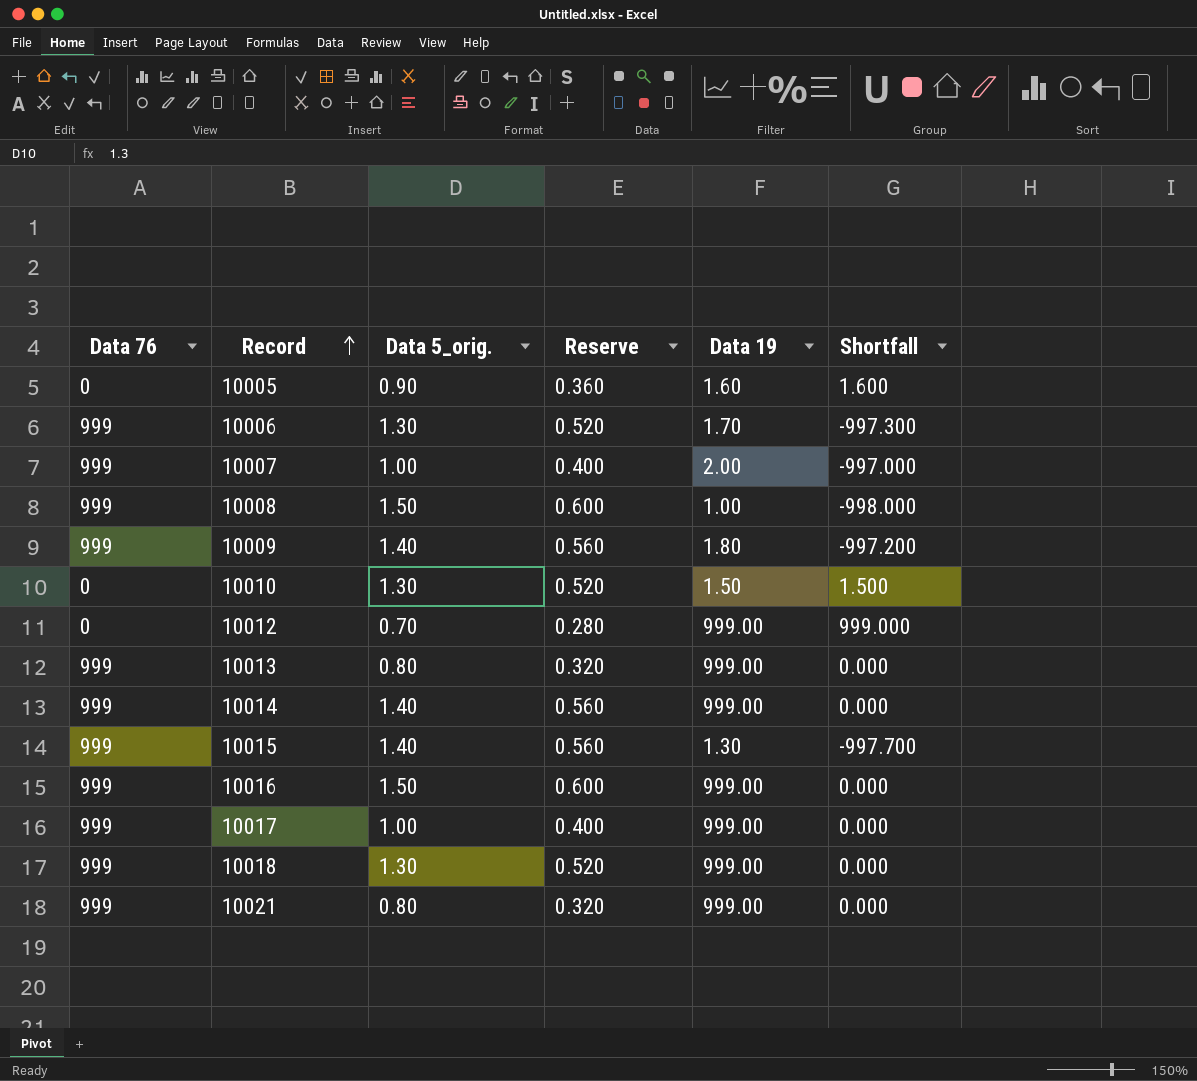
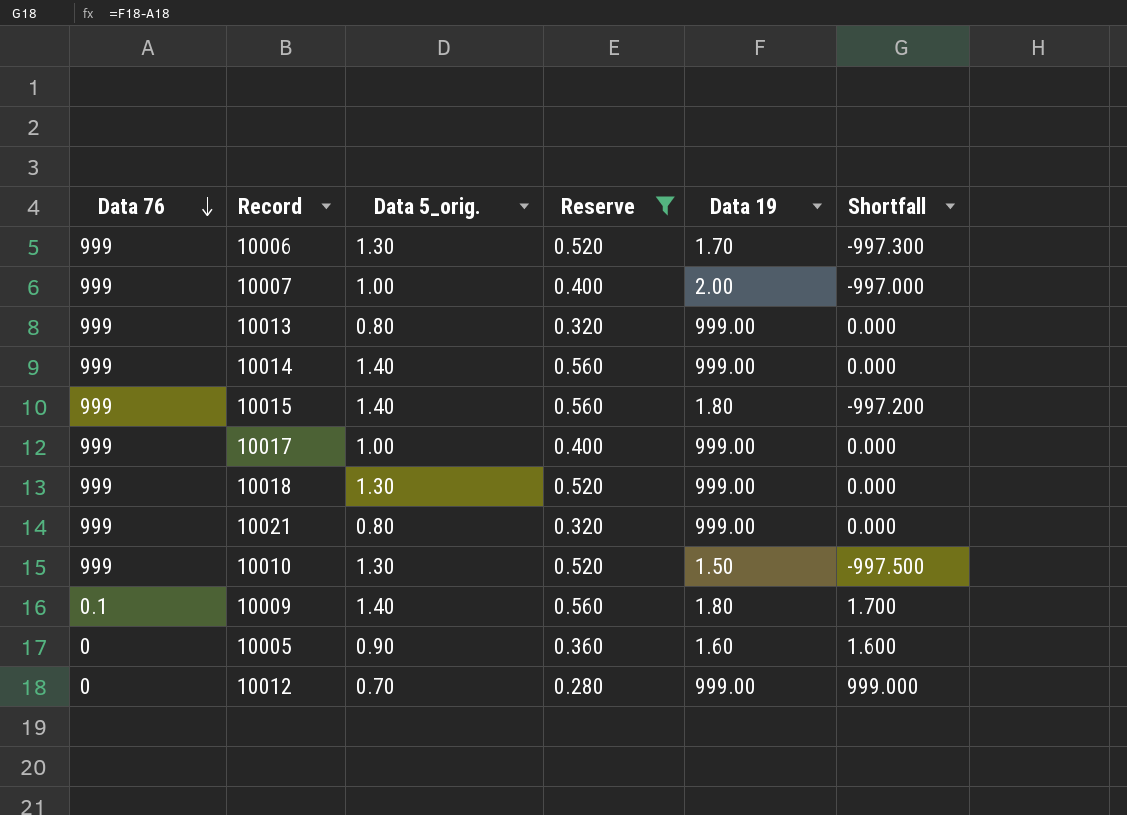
filter: none -> Reserve != 0.600
row order: Record ascending -> Data 76 descending
10015 | Data 19: 1.30 -> 1.80
10015 | Shortfall: -997.700 -> -997.200
10010 | Data 76: 0 -> 999
10010 | Shortfall: 1.500 -> -997.500
10009 | Data 76: 999 -> 0.1
10009 | Shortfall: -997.200 -> 1.700

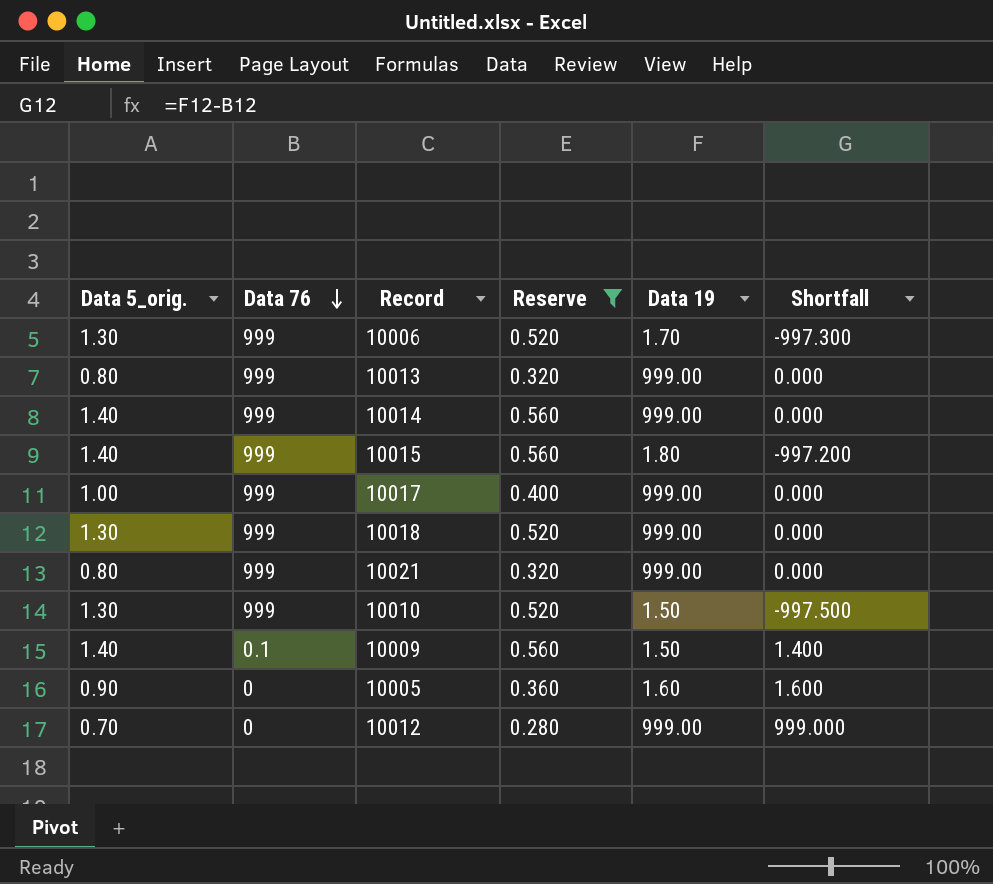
column Data 5_orig. | position: 3 -> 1
row 10007: 999 | 1.00 | 0.400 | 2.00 | -997.000 -> none
10009 | Data 19: 1.80 -> 1.50
10009 | Shortfall: 1.700 -> 1.400

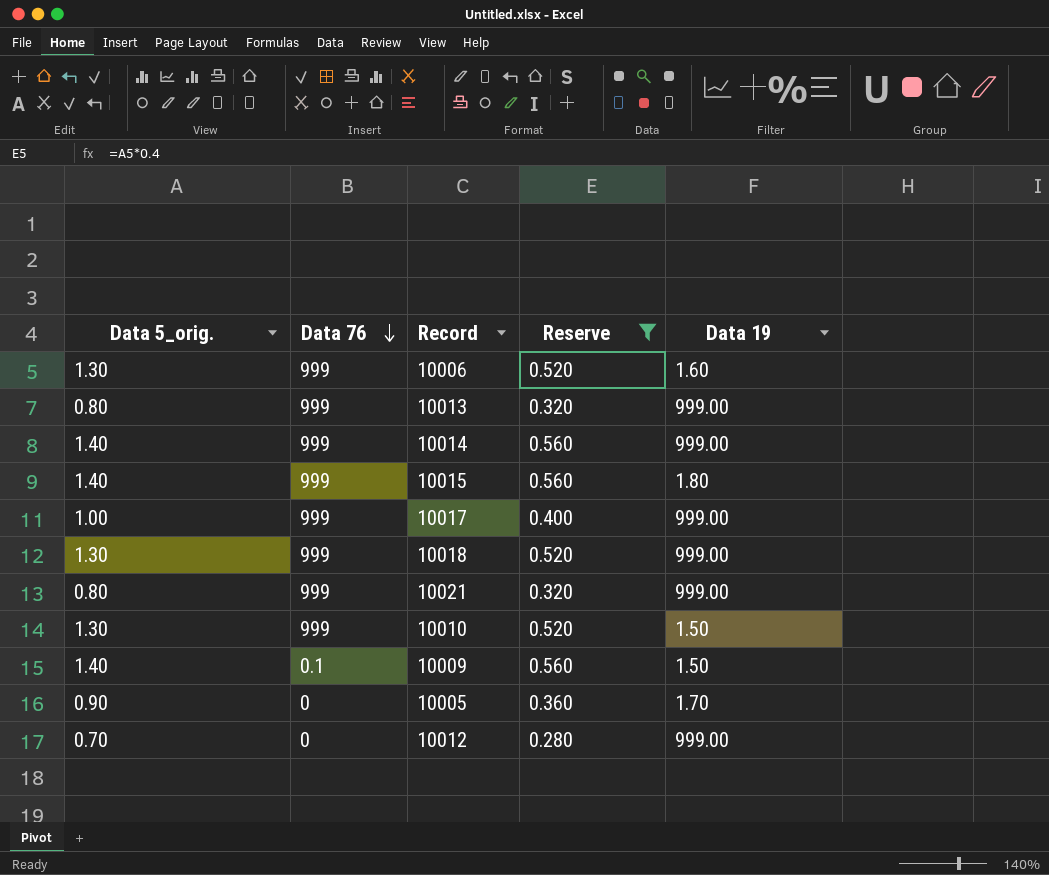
column Shortfall | formula: [Data 19] - [Data 76] -> none
10006 | Data 19: 1.70 -> 1.60
10005 | Data 19: 1.60 -> 1.70

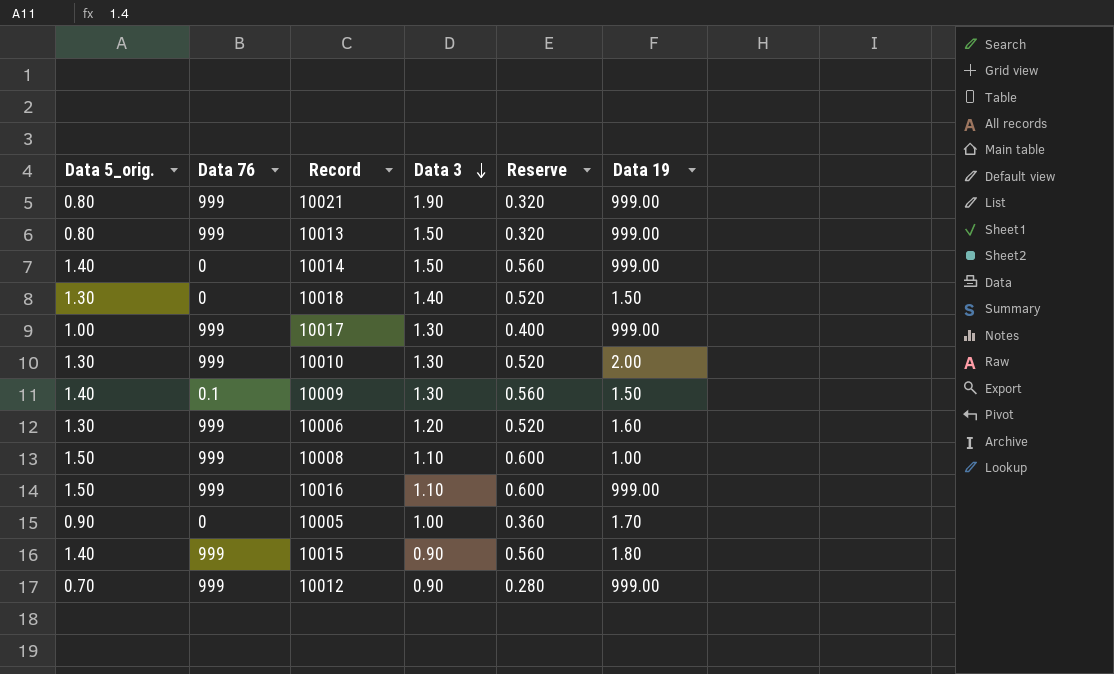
filter: Reserve != 0.600 -> none
row order: Data 76 descending -> Data 3 descending
column Data 3 | position: none -> 4
10014 | Data 76: 999 -> 0
10018 | Data 76: 999 -> 0
10018 | Data 19: 999.00 -> 1.50
10010 | Data 19: 1.50 -> 2.00
10012 | Data 76: 0 -> 999

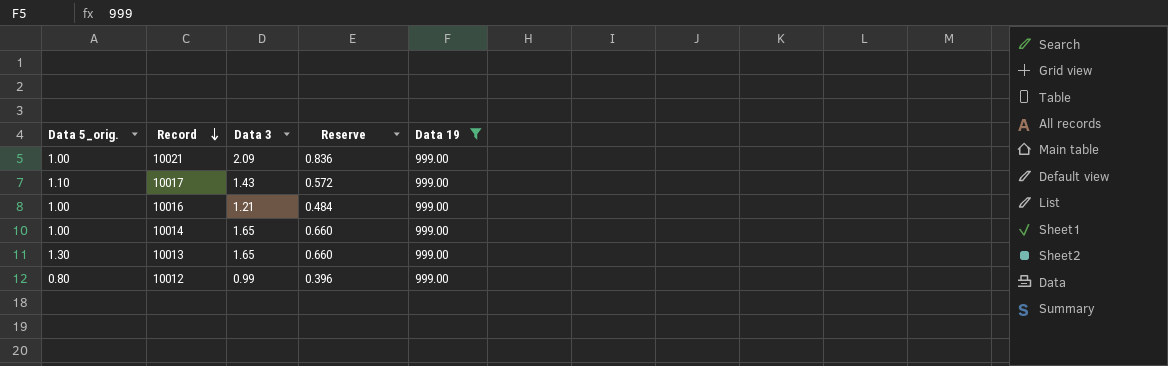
filter: none -> Data 19 = 999.00
row order: Data 3 descending -> Record descending
column Data 76 | position: 2 -> none
column Reserve | formula: [Data 5_orig.] * 0.4 -> [Data 3] * 0.4
10021 | Data 5_orig.: 0.80 -> 1.00
10021 | Data 3: 1.90 -> 2.09
10017 | Data 5_orig.: 1.00 -> 1.10
10017 | Data 3: 1.30 -> 1.43
10016 | Data 5_orig.: 1.50 -> 1.00
10016 | Data 3: 1.10 -> 1.21
10014 | Data 5_orig.: 1.40 -> 1.00
10014 | Data 3: 1.50 -> 1.65
10013 | Data 5_orig.: 0.80 -> 1.30
10013 | Data 3: 1.50 -> 1.65
10012 | Data 5_orig.: 0.70 -> 0.80
10012 | Data 3: 0.90 -> 0.99

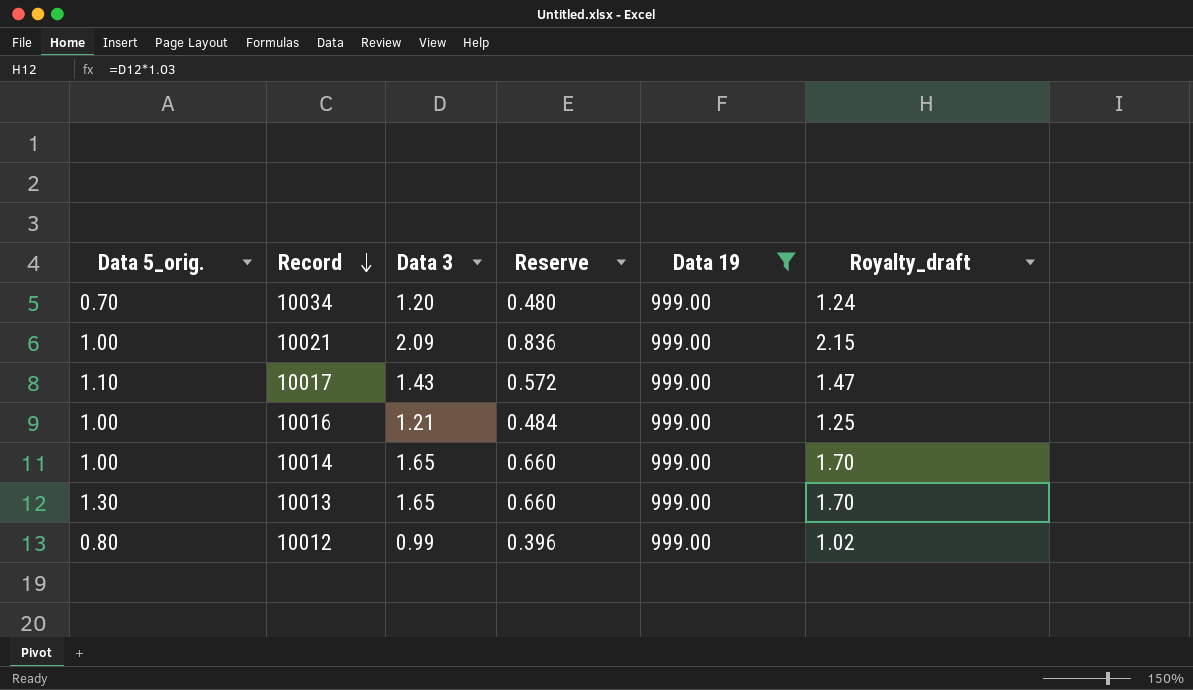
column Royalty_draft | formula: none -> [Data 3] * 1.03
row 10034: none -> 0.70 | 1.20 | 0.480 | 999.00 | 1.24

